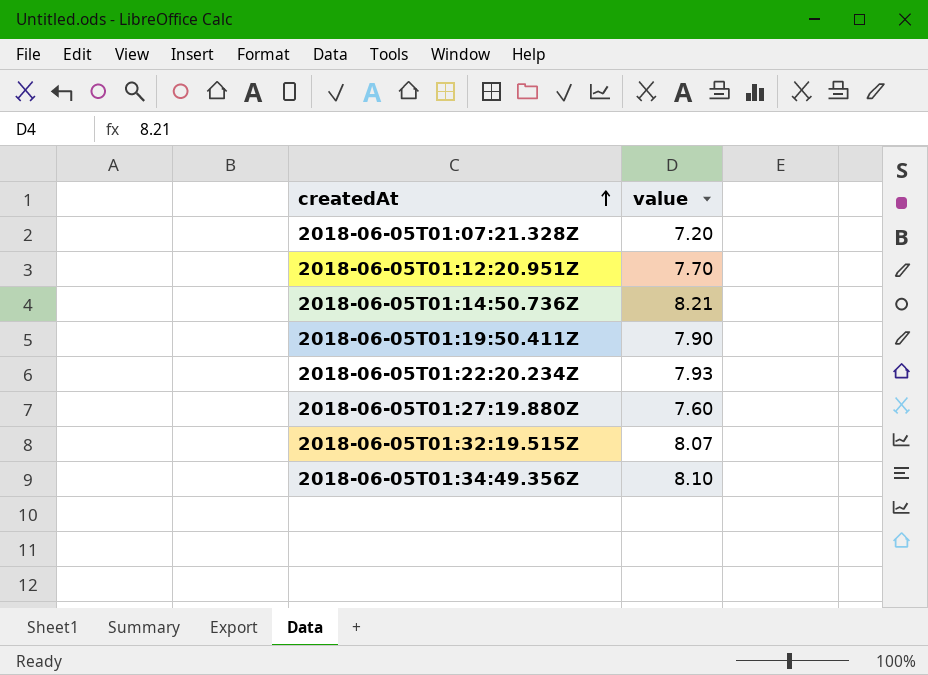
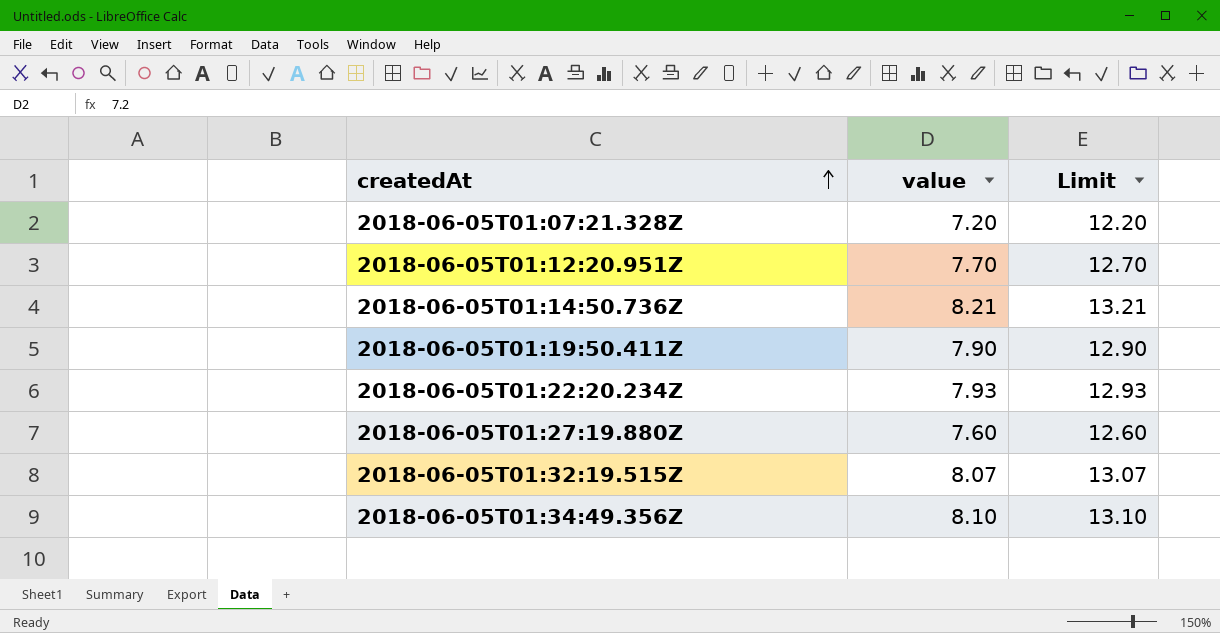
column Limit | formula: none -> [value] + 5

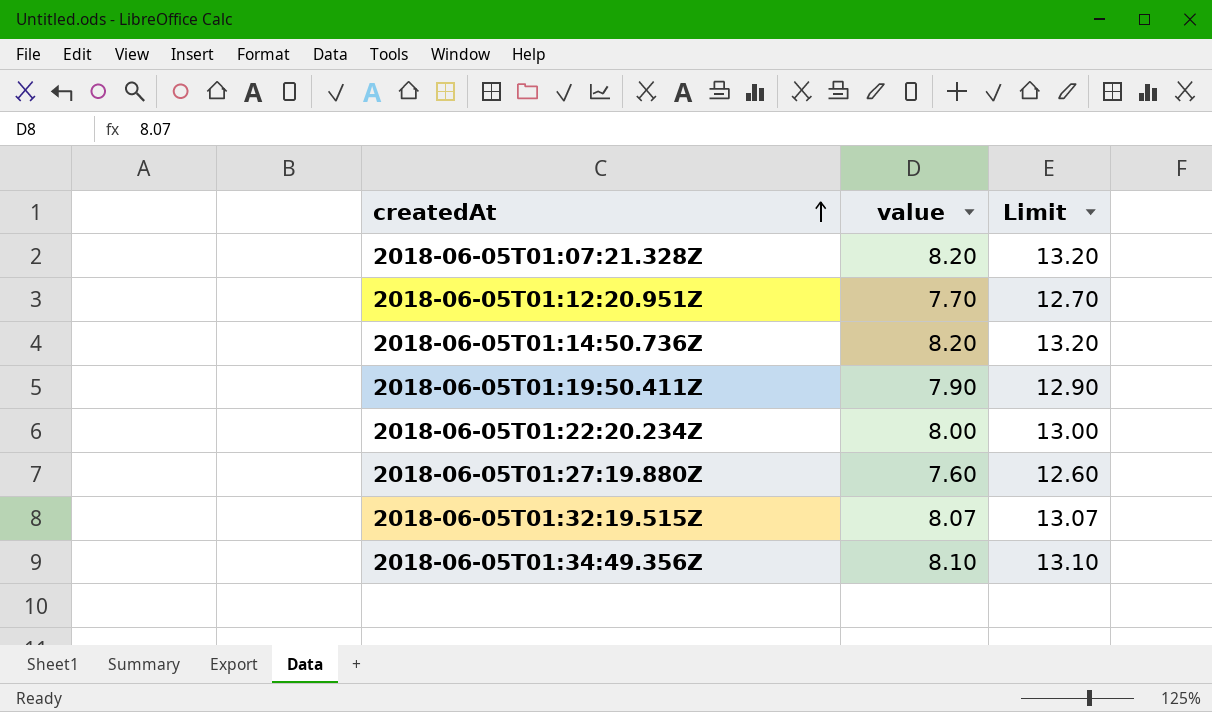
2018-06-05T01:07:21.328Z | value: 7.20 -> 8.20
2018-06-05T01:07:21.328Z | Limit: 12.20 -> 13.20
2018-06-05T01:14:50.736Z | value: 8.21 -> 8.20
2018-06-05T01:14:50.736Z | Limit: 13.21 -> 13.20
2018-06-05T01:22:20.234Z | value: 7.93 -> 8.00
2018-06-05T01:22:20.234Z | Limit: 12.93 -> 13.00

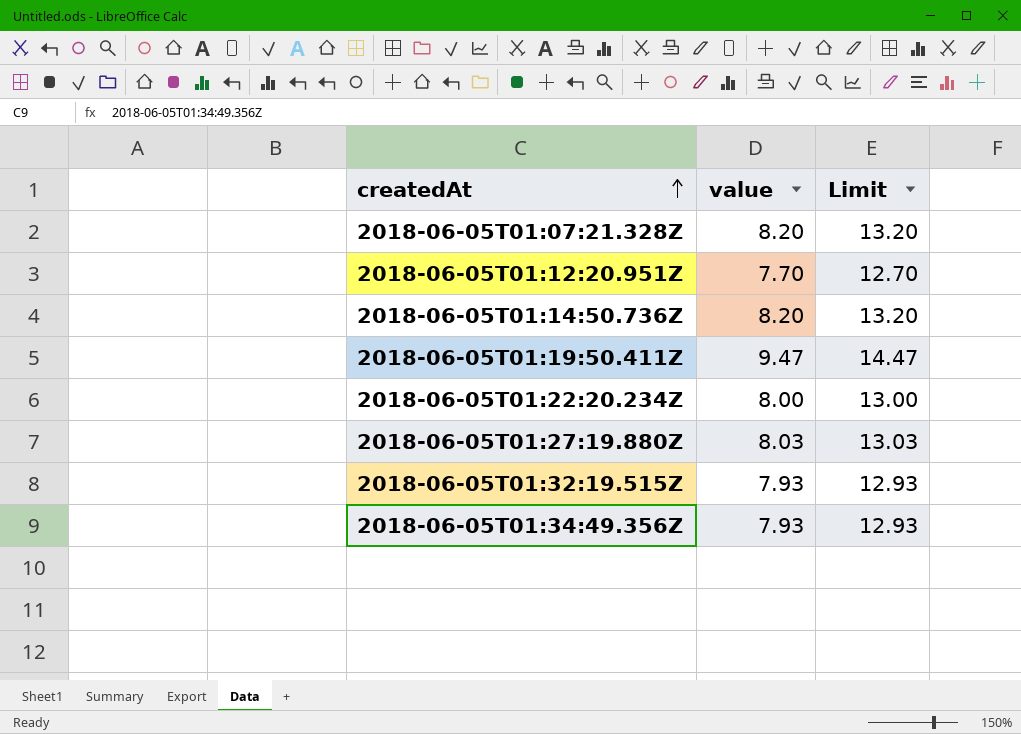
2018-06-05T01:19:50.411Z | value: 7.90 -> 9.47
2018-06-05T01:19:50.411Z | Limit: 12.90 -> 14.47
2018-06-05T01:27:19.880Z | value: 7.60 -> 8.03
2018-06-05T01:27:19.880Z | Limit: 12.60 -> 13.03
2018-06-05T01:32:19.515Z | value: 8.07 -> 7.93
2018-06-05T01:32:19.515Z | Limit: 13.07 -> 12.93
2018-06-05T01:34:49.356Z | value: 8.10 -> 7.93
2018-06-05T01:34:49.356Z | Limit: 13.10 -> 12.93

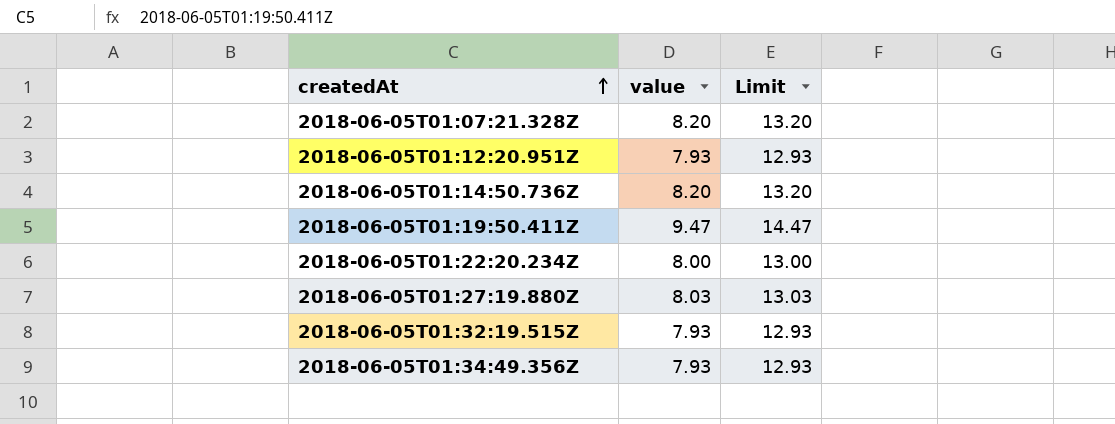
2018-06-05T01:12:20.951Z | value: 7.70 -> 7.93
2018-06-05T01:12:20.951Z | Limit: 12.70 -> 12.93

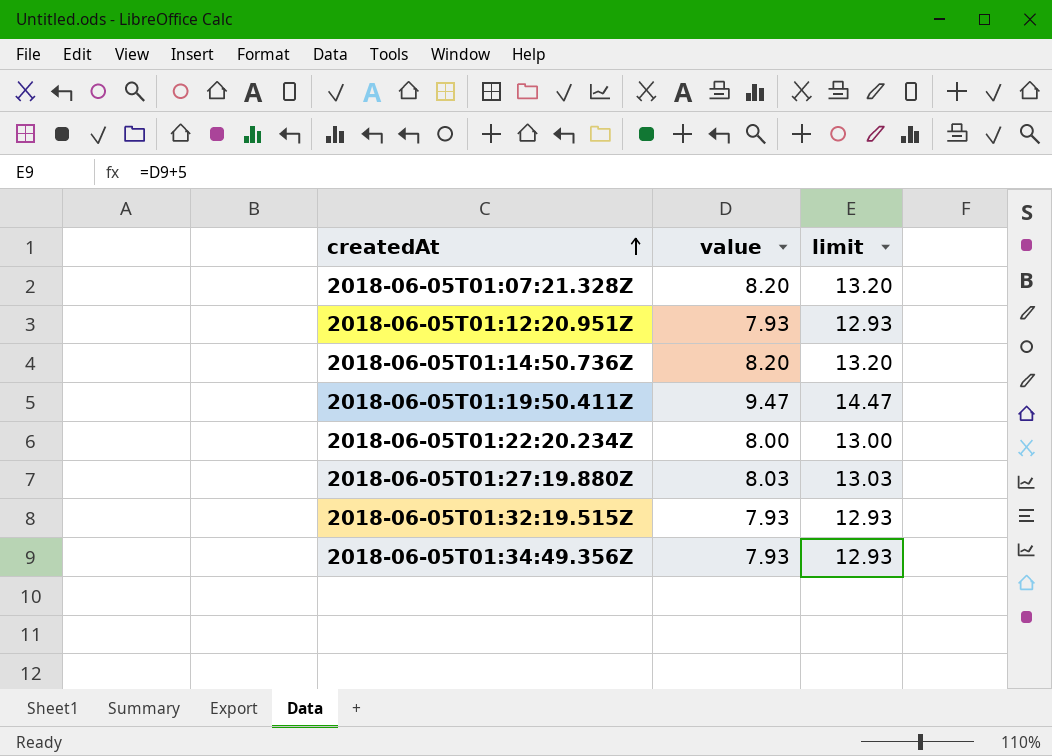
column name: Limit -> limit

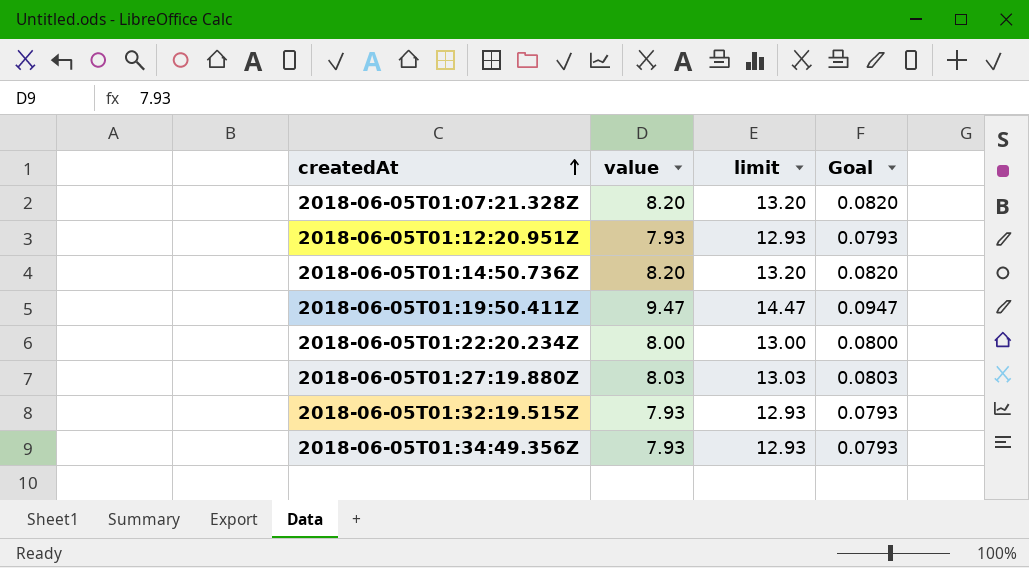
column Goal | formula: none -> [value] * 0.01

